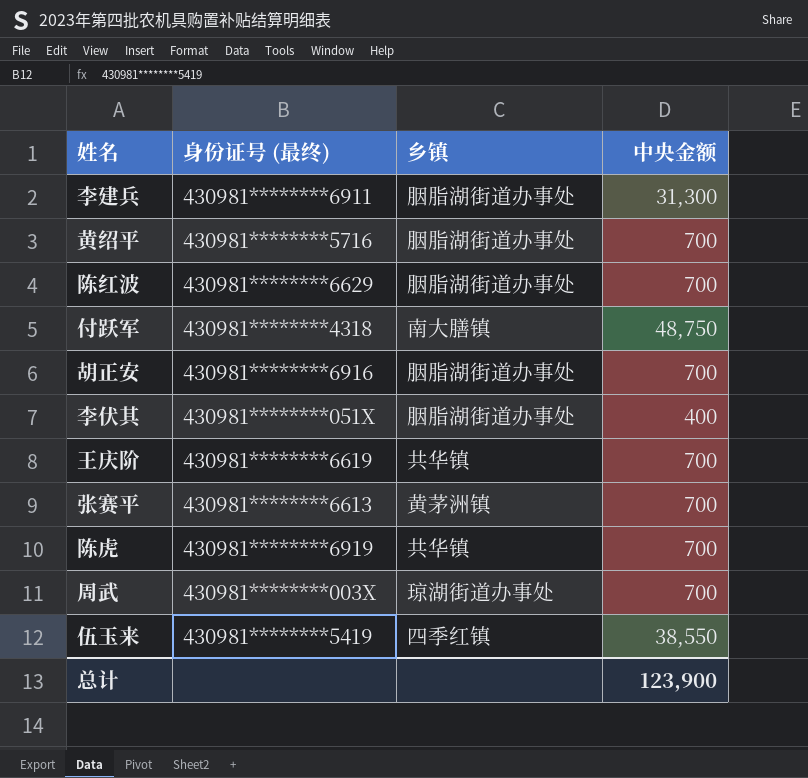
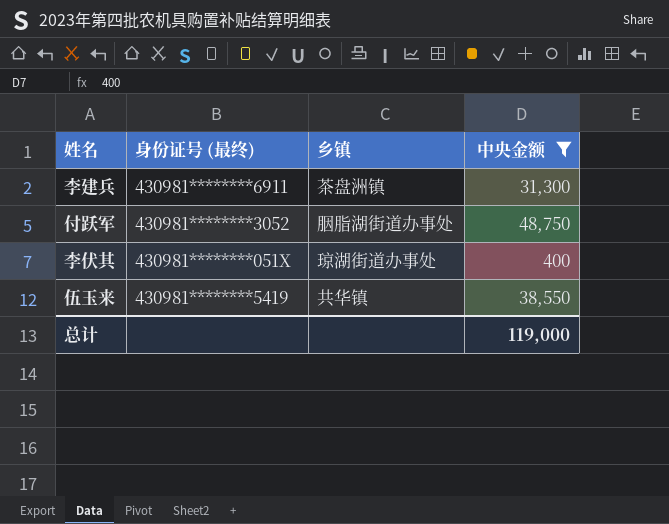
filter: none -> 中央金额 != 700
李建兵 | 乡镇: 胭脂湖街道办事处 -> 茶盘洲镇
付跃军 | 身份证号 (最终): 430981********4318 -> 430981********3052
付跃军 | 乡镇: 南大膳镇 -> 胭脂湖街道办事处
李伏其 | 乡镇: 胭脂湖街道办事处 -> 琼湖街道办事处
伍玉来 | 乡镇: 四季红镇 -> 共华镇
总计 | 中央金额: 123,900 -> 119,000

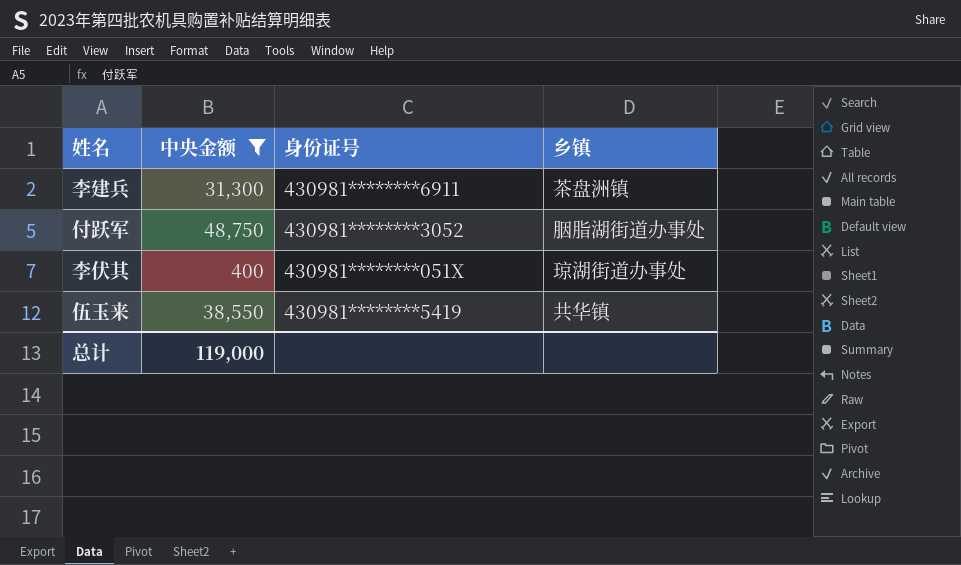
column 中央金额 | position: 4 -> 2
column name: 身份证号 (最终) -> 身份证号

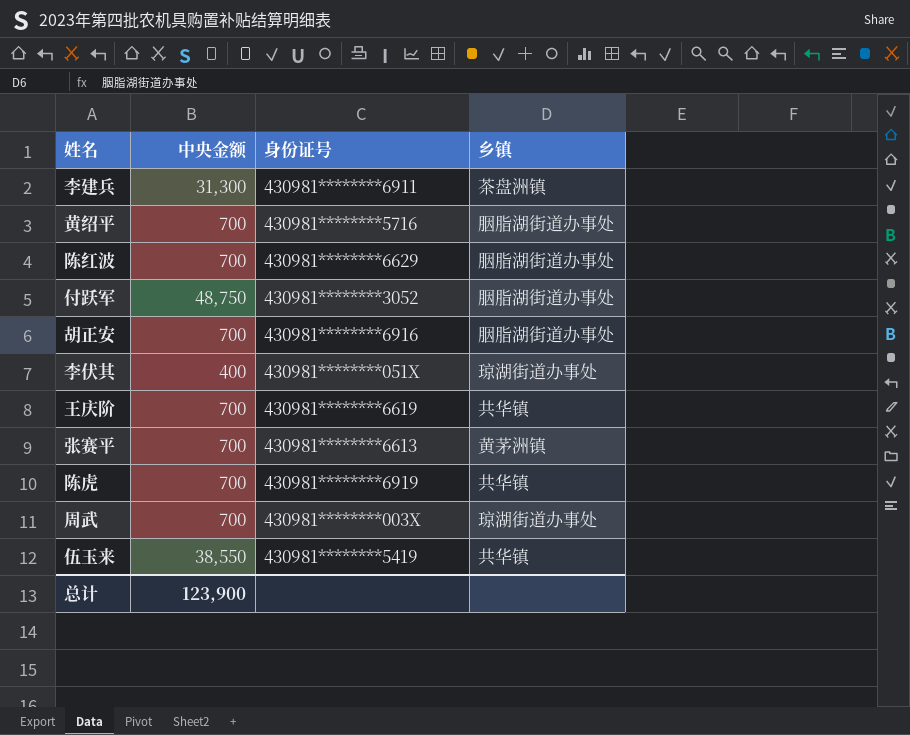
filter: 中央金额 != 700 -> none
总计 | 中央金额: 119,000 -> 123,900

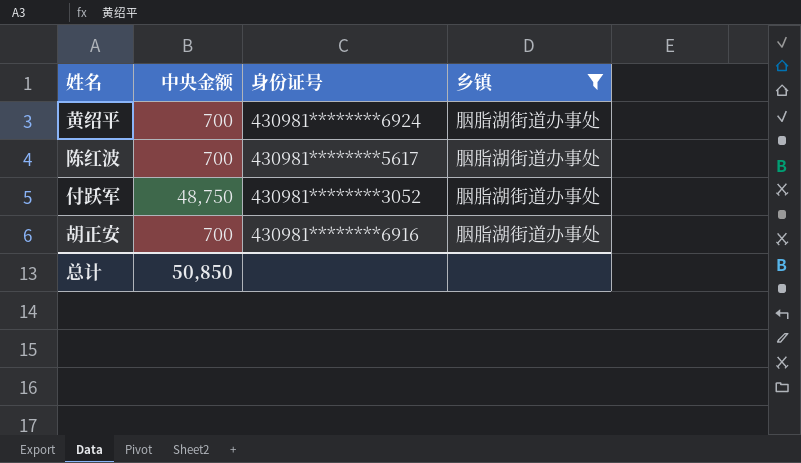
filter: none -> 乡镇 = 胭脂湖街道办事处
黄绍平 | 身份证号: 430981********5716 -> 430981********6924
陈红波 | 身份证号: 430981********6629 -> 430981********5617
总计 | 中央金额: 123,900 -> 50,850

